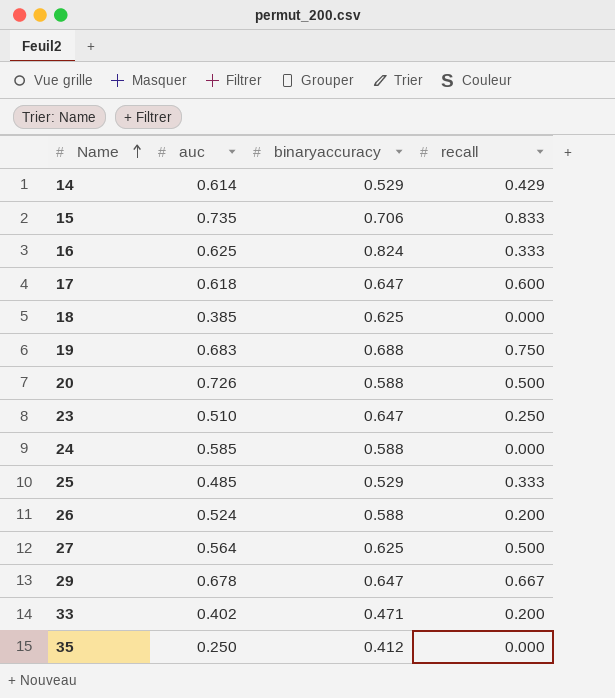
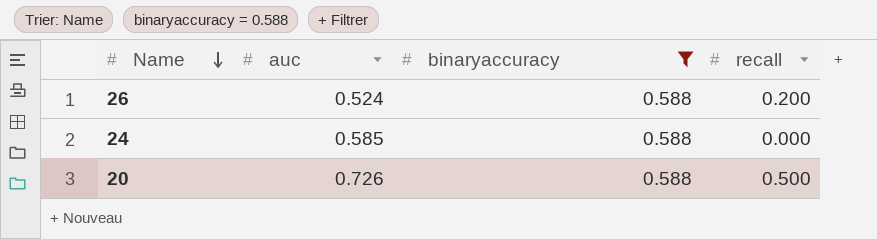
filter: none -> binaryaccuracy = 0.588
row order: Name ascending -> Name descending

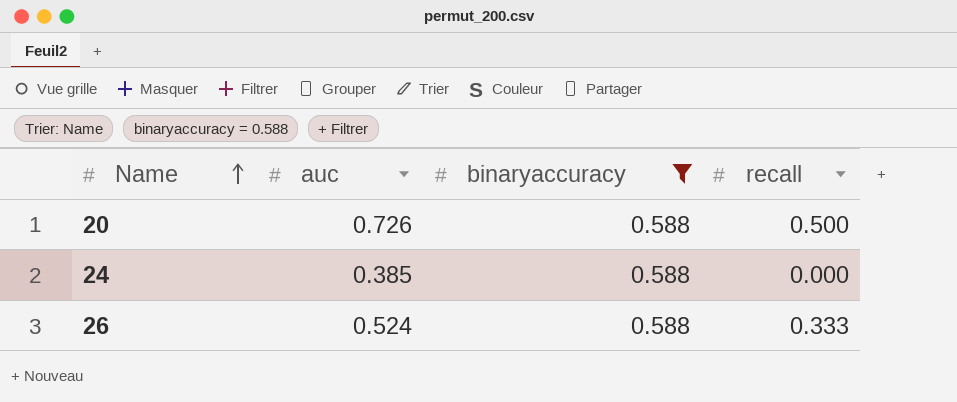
row order: Name descending -> Name ascending
24 | auc: 0.585 -> 0.385
26 | recall: 0.200 -> 0.333

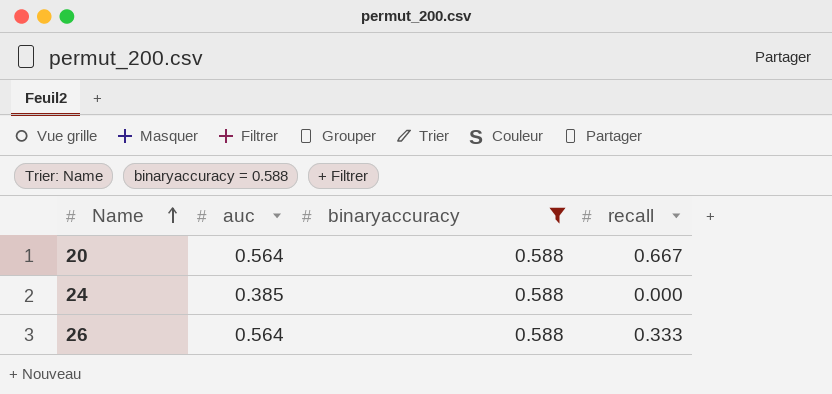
20 | auc: 0.726 -> 0.564
20 | recall: 0.500 -> 0.667
26 | auc: 0.524 -> 0.564

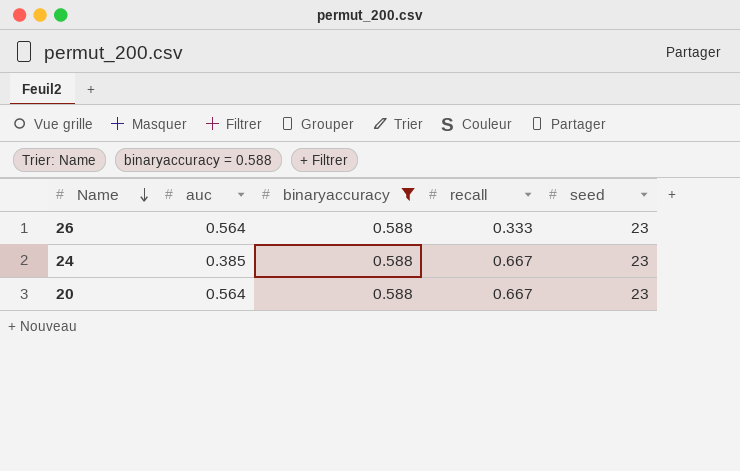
row order: Name ascending -> Name descending
column seed | position: none -> 5
24 | recall: 0.000 -> 0.667

